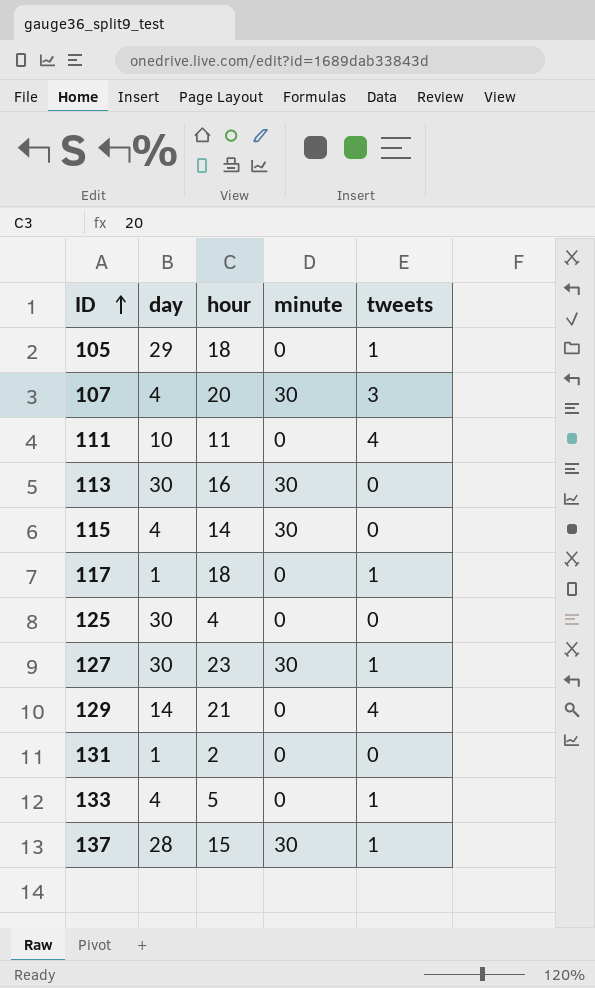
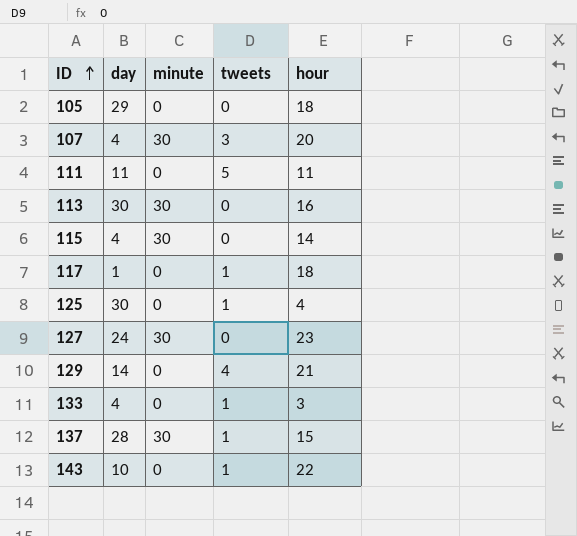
column hour | position: 3 -> 5
row 131: 1 | 2 | 0 | 0 -> none
105 | tweets: 1 -> 0
111 | day: 10 -> 11
111 | tweets: 4 -> 5
125 | tweets: 0 -> 1
127 | day: 30 -> 24
127 | tweets: 1 -> 0
133 | hour: 5 -> 3
row 143: none -> 10 | 0 | 1 | 22

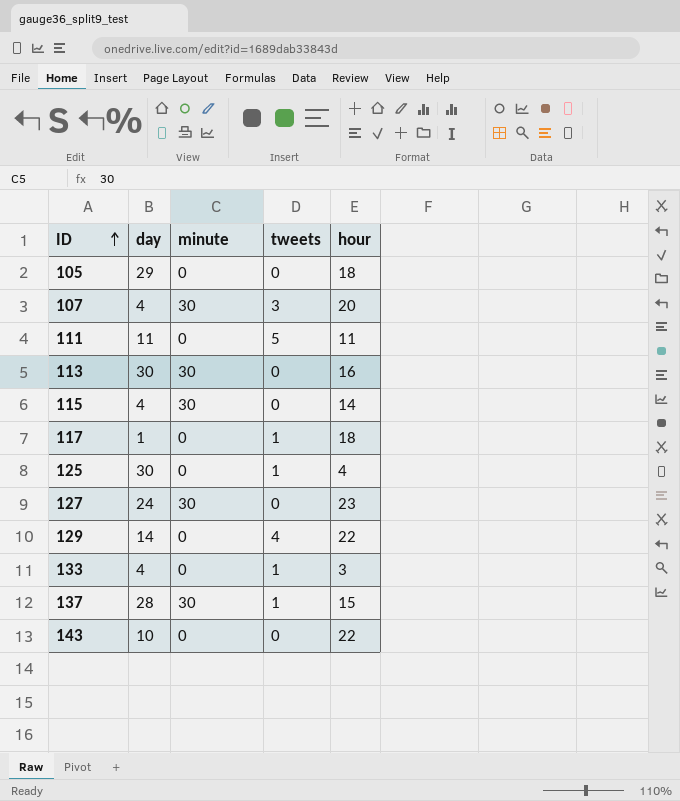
129 | hour: 21 -> 22
143 | tweets: 1 -> 0

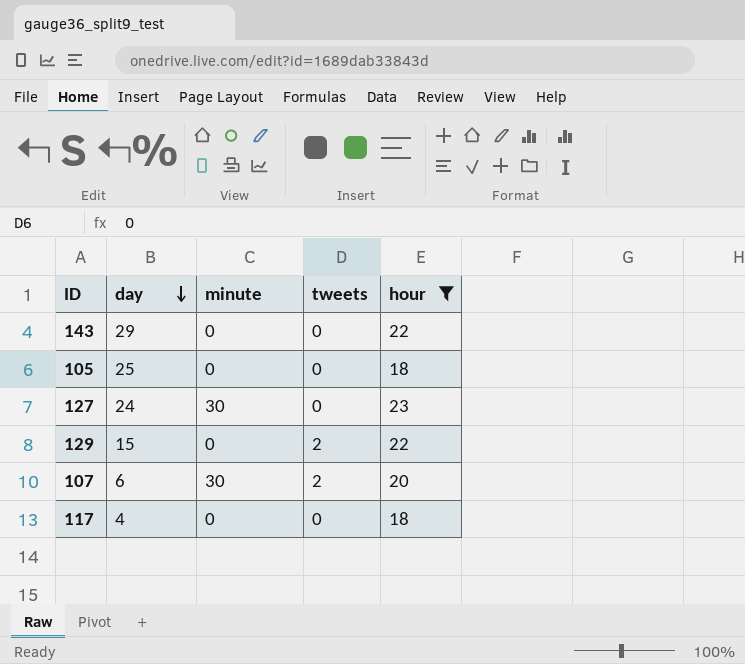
filter: none -> hour >= 18
row order: ID ascending -> day descending
143 | day: 10 -> 29
105 | day: 29 -> 25
129 | day: 14 -> 15
129 | tweets: 4 -> 2
107 | day: 4 -> 6
107 | tweets: 3 -> 2
117 | day: 1 -> 4
117 | tweets: 1 -> 0

